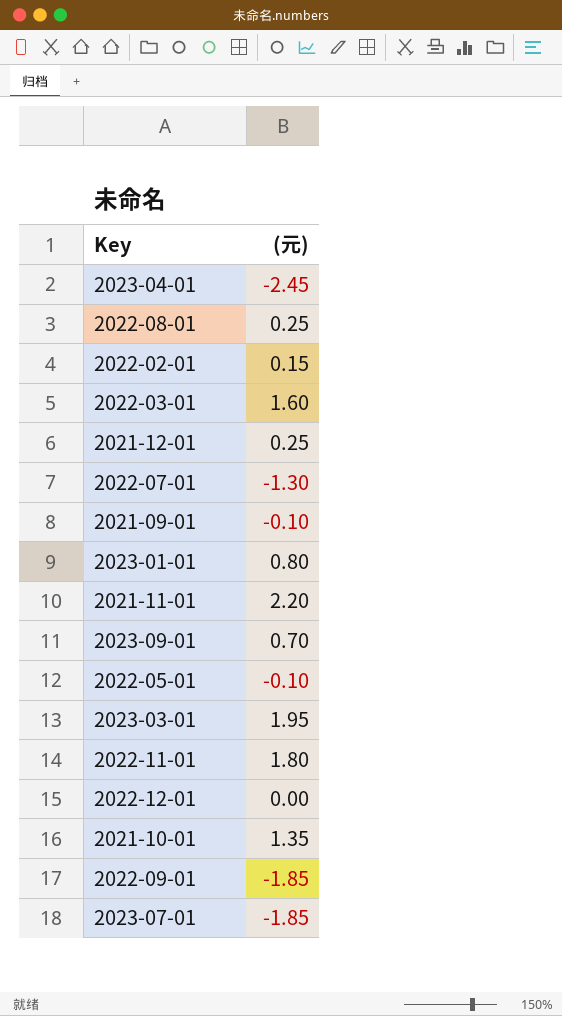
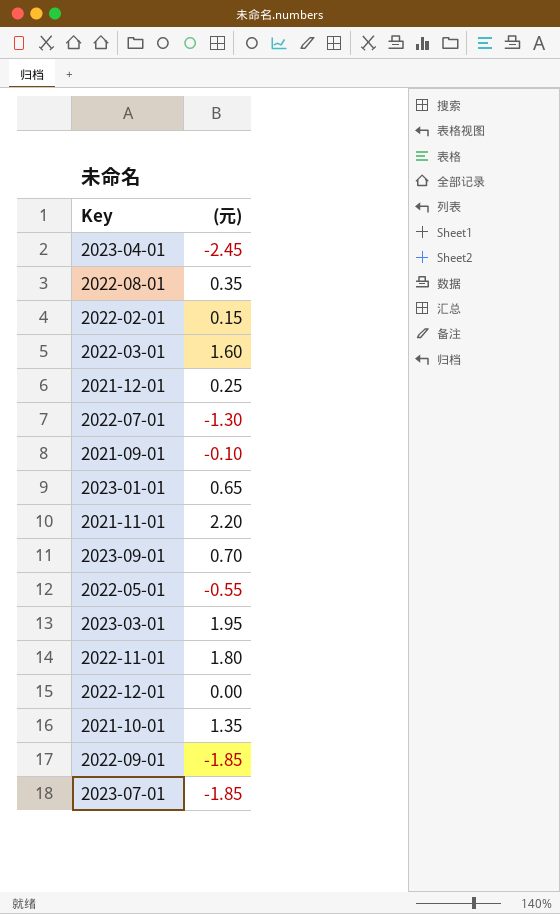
2022-08-01 | (元): 0.25 -> 0.35
2023-01-01 | (元): 0.80 -> 0.65
2022-05-01 | (元): -0.10 -> -0.55

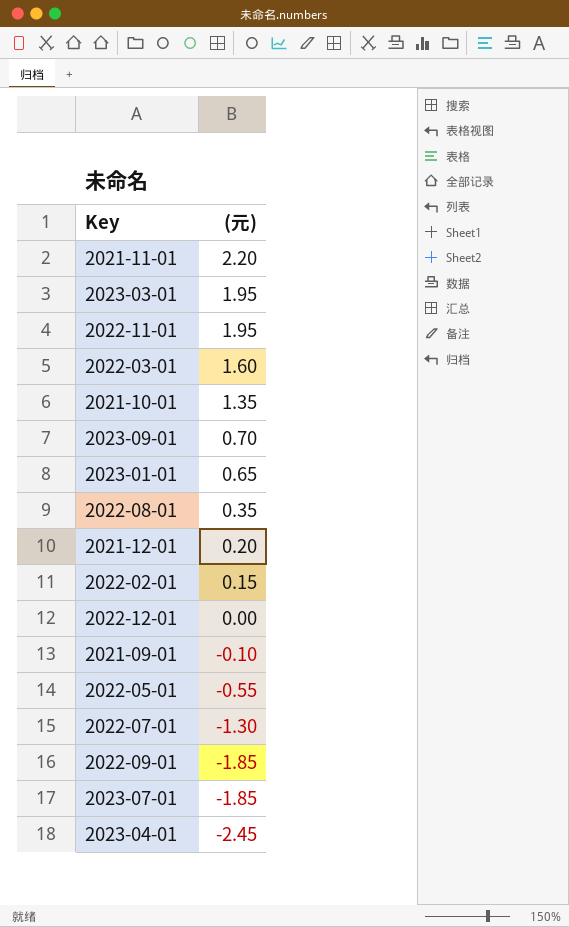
row order: none -> (元) descending
2022-11-01 | (元): 1.80 -> 1.95
2021-12-01 | (元): 0.25 -> 0.20

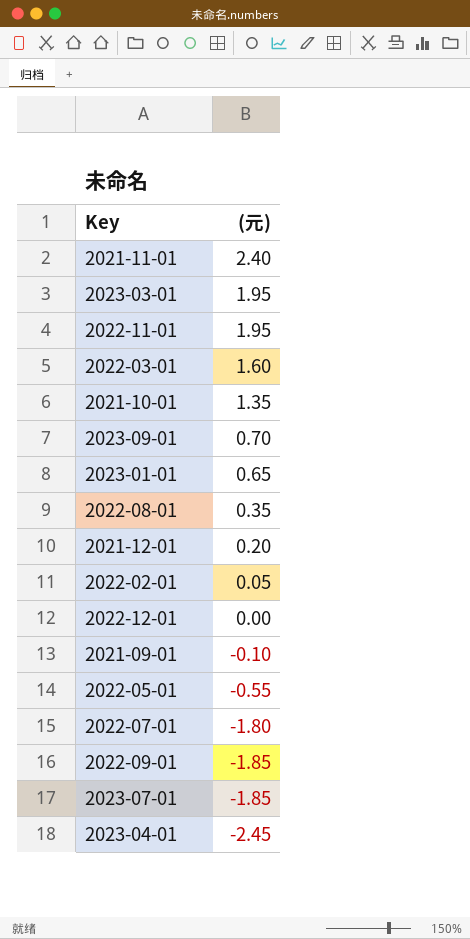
2021-11-01 | (元): 2.20 -> 2.40
2022-02-01 | (元): 0.15 -> 0.05
2022-07-01 | (元): -1.30 -> -1.80

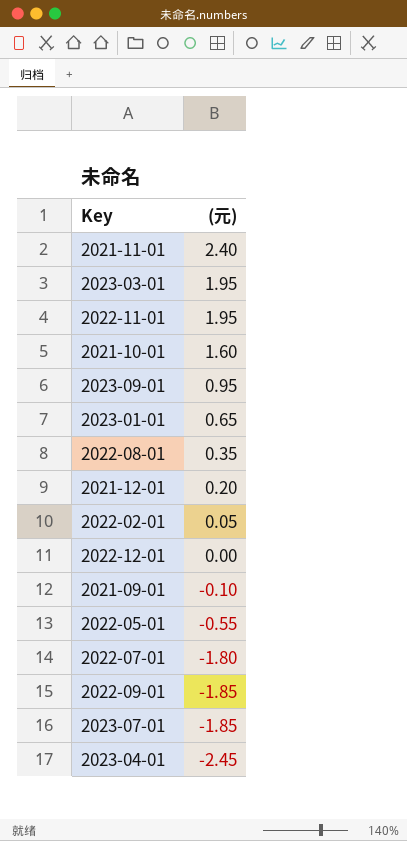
row 2022-03-01: 1.60 -> none
2021-10-01 | (元): 1.35 -> 1.60
2023-09-01 | (元): 0.70 -> 0.95

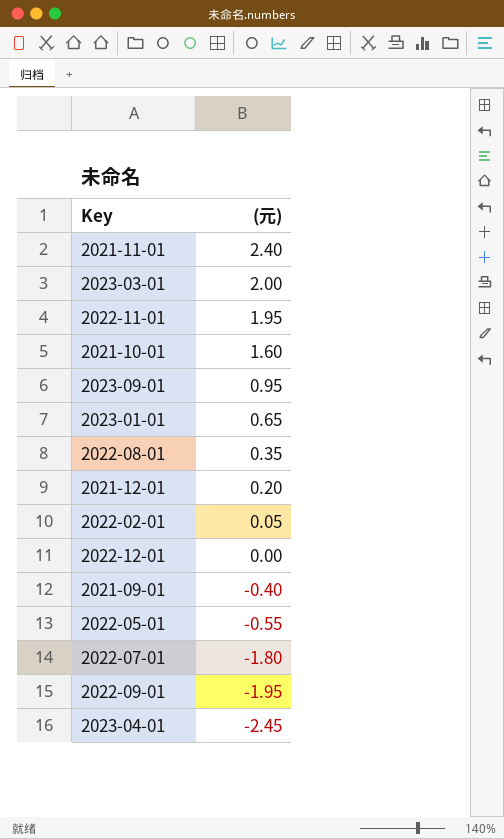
row 2023-07-01: -1.85 -> none
2023-03-01 | (元): 1.95 -> 2.00
2021-09-01 | (元): -0.10 -> -0.40
2022-09-01 | (元): -1.85 -> -1.95

